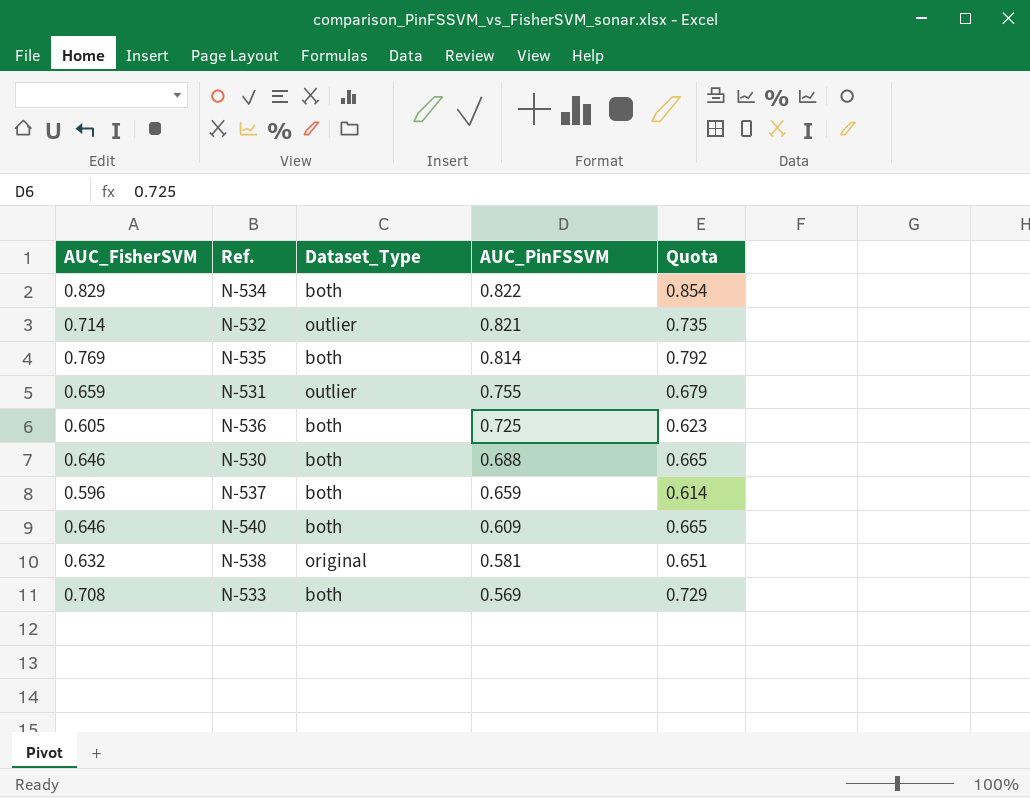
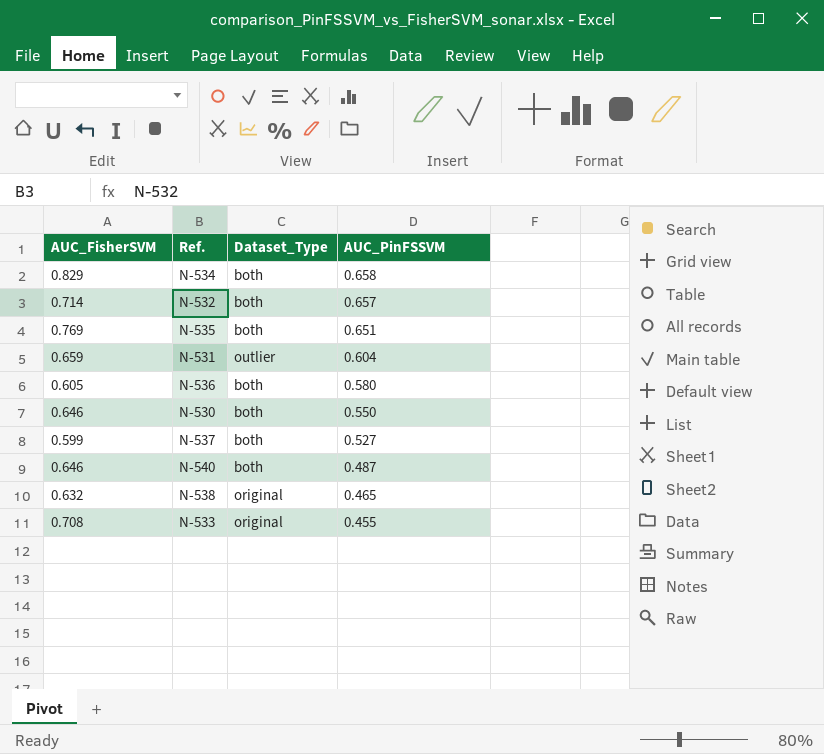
column Quota | formula: [AUC_FisherSVM] * 1.03 -> none
N-534 | AUC_PinFSSVM: 0.822 -> 0.658
N-532 | Dataset_Type: outlier -> both
N-532 | AUC_PinFSSVM: 0.821 -> 0.657
N-535 | AUC_PinFSSVM: 0.814 -> 0.651
N-531 | AUC_PinFSSVM: 0.755 -> 0.604
N-536 | AUC_PinFSSVM: 0.725 -> 0.580
N-530 | AUC_PinFSSVM: 0.688 -> 0.550
N-537 | AUC_FisherSVM: 0.596 -> 0.599
N-537 | AUC_PinFSSVM: 0.659 -> 0.527
N-540 | AUC_PinFSSVM: 0.609 -> 0.487
N-538 | AUC_PinFSSVM: 0.581 -> 0.465
N-533 | Dataset_Type: both -> original
N-533 | AUC_PinFSSVM: 0.569 -> 0.455

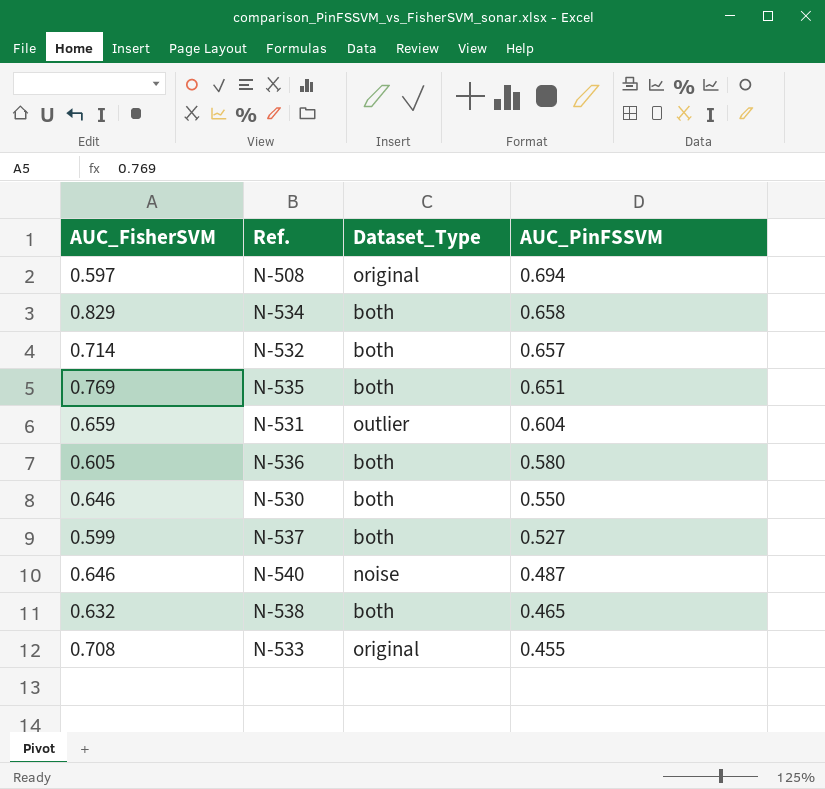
row N-508: none -> 0.597 | original | 0.694
N-540 | Dataset_Type: both -> noise
N-538 | Dataset_Type: original -> both

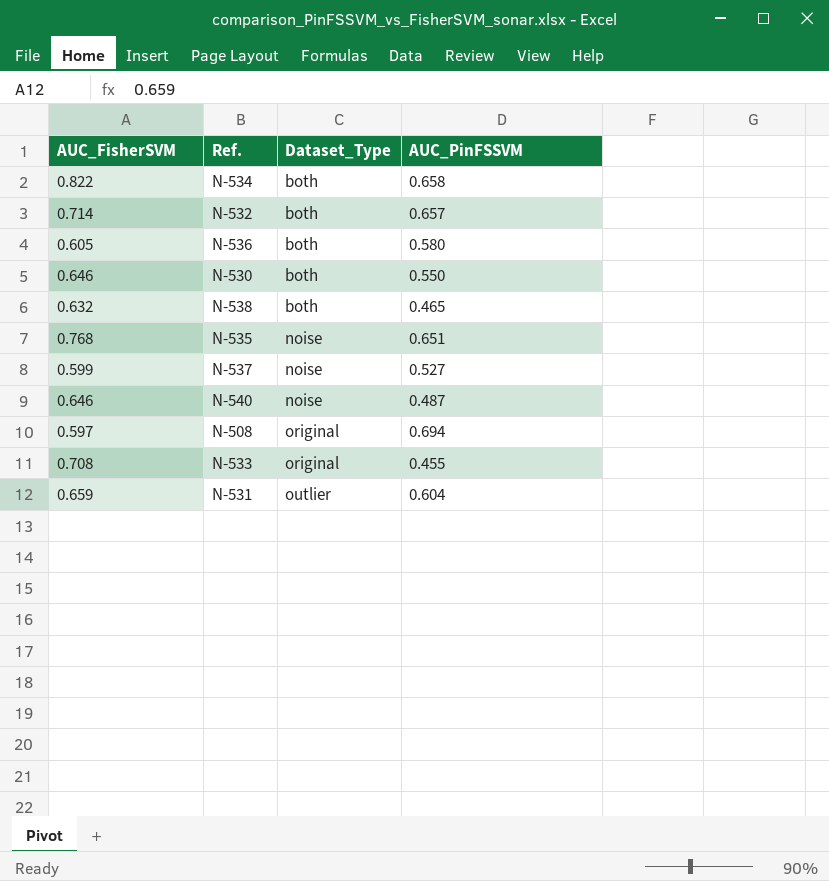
row order: AUC_PinFSSVM descending -> Dataset_Type ascending
N-534 | AUC_FisherSVM: 0.829 -> 0.822
N-535 | AUC_FisherSVM: 0.769 -> 0.768
N-535 | Dataset_Type: both -> noise
N-537 | Dataset_Type: both -> noise

